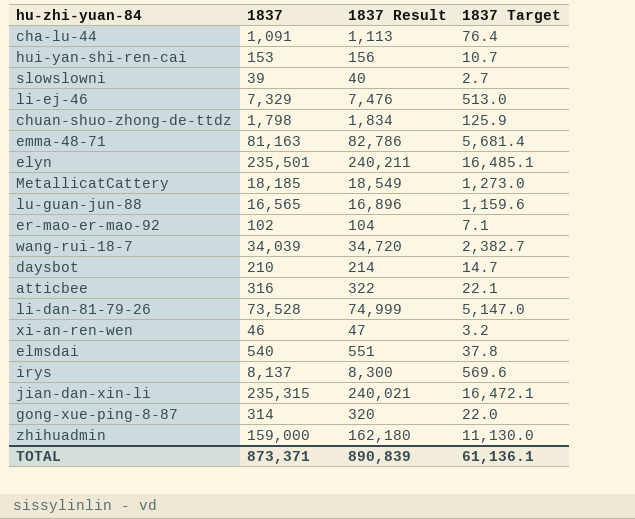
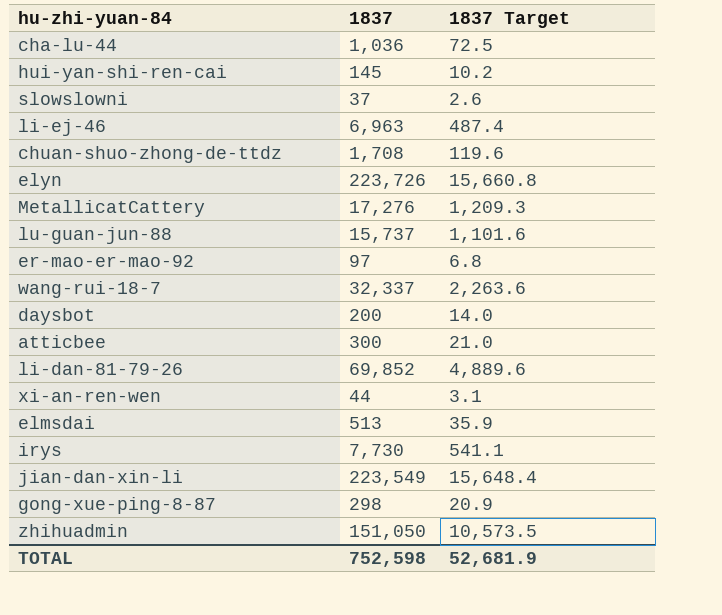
column 1837 Result | formula: [1837] * 1.02 -> none
row emma-48-71: 81,163 | 82,786 | 5,681.4 -> none
cha-lu-44 | 1837: 1,091 -> 1,036
cha-lu-44 | 1837 Target: 76.4 -> 72.5
hui-yan-shi-ren-cai | 1837: 153 -> 145
hui-yan-shi-ren-cai | 1837 Target: 10.7 -> 10.2
slowslowni | 1837: 39 -> 37
slowslowni | 1837 Target: 2.7 -> 2.6
li-ej-46 | 1837: 7,329 -> 6,963
li-ej-46 | 1837 Target: 513.0 -> 487.4
chuan-shuo-zhong-de-ttdz | 1837: 1,798 -> 1,708
chuan-shuo-zhong-de-ttdz | 1837 Target: 125.9 -> 119.6
elyn | 1837: 235,501 -> 223,726
elyn | 1837 Target: 16,485.1 -> 15,660.8
MetallicatCattery | 1837: 18,185 -> 17,276
MetallicatCattery | 1837 Target: 1,273.0 -> 1,209.3
lu-guan-jun-88 | 1837: 16,565 -> 15,737
lu-guan-jun-88 | 1837 Target: 1,159.6 -> 1,101.6
er-mao-er-mao-92 | 1837: 102 -> 97
er-mao-er-mao-92 | 1837 Target: 7.1 -> 6.8
wang-rui-18-7 | 1837: 34,039 -> 32,337
wang-rui-18-7 | 1837 Target: 2,382.7 -> 2,263.6
daysbot | 1837: 210 -> 200
daysbot | 1837 Target: 14.7 -> 14.0
atticbee | 1837: 316 -> 300
atticbee | 1837 Target: 22.1 -> 21.0
li-dan-81-79-26 | 1837: 73,528 -> 69,852
li-dan-81-79-26 | 1837 Target: 5,147.0 -> 4,889.6
xi-an-ren-wen | 1837: 46 -> 44
xi-an-ren-wen | 1837 Target: 3.2 -> 3.1
elmsdai | 1837: 540 -> 513
elmsdai | 1837 Target: 37.8 -> 35.9
irys | 1837: 8,137 -> 7,730
irys | 1837 Target: 569.6 -> 541.1
jian-dan-xin-li | 1837: 235,315 -> 223,549
jian-dan-xin-li | 1837 Target: 16,472.1 -> 15,648.4
gong-xue-ping-8-87 | 1837: 314 -> 298
gong-xue-ping-8-87 | 1837 Target: 22.0 -> 20.9
zhihuadmin | 1837: 159,000 -> 151,050
zhihuadmin | 1837 Target: 11,130.0 -> 10,573.5
TOTAL | 1837: 873,371 -> 752,598
TOTAL | 1837 Target: 61,136.1 -> 52,681.9

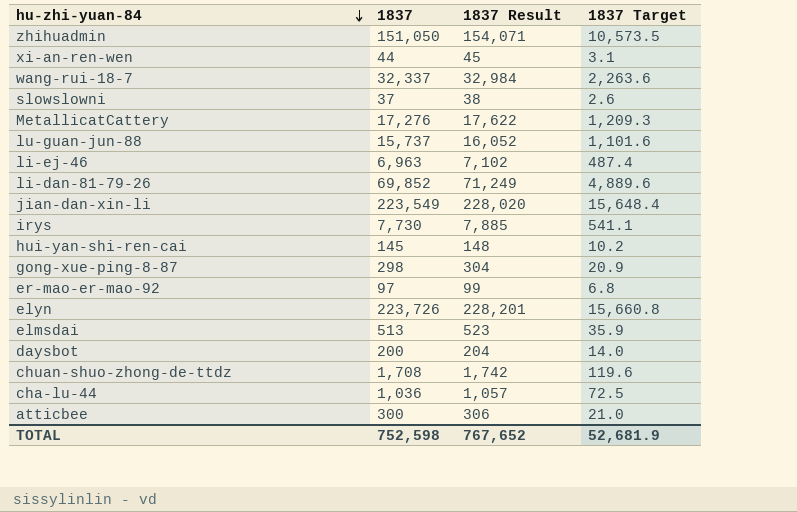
row order: none -> hu-zhi-yuan-84 descending
column 1837 Result | formula: none -> [1837] * 1.02

